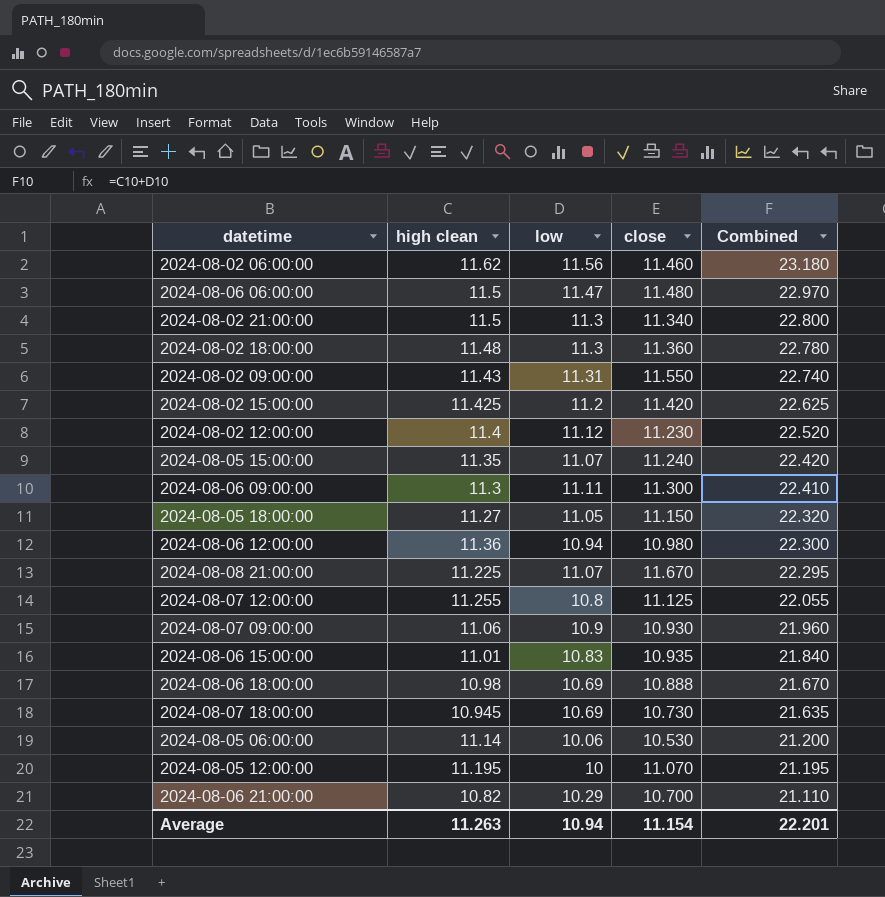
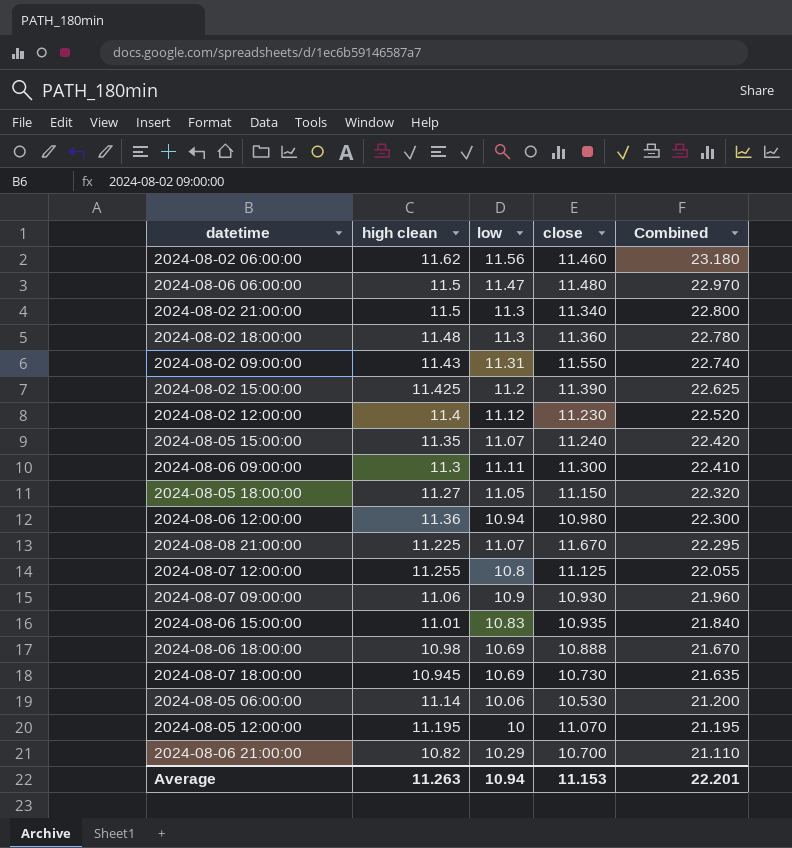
2024-08-02 15:00:00 | close: 11.420 -> 11.390
Average | close: 11.154 -> 11.153

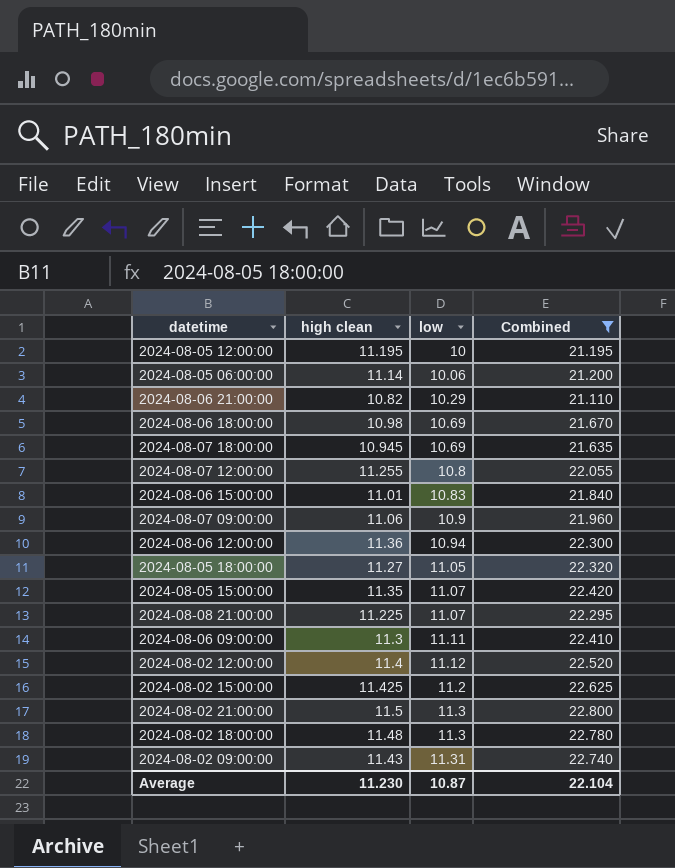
filter: none -> Combined <= 22.800
row order: Combined descending -> low ascending
column close | position: 4 -> none
Average | high clean: 11.263 -> 11.230
Average | low: 10.94 -> 10.87
Average | Combined: 22.201 -> 22.104

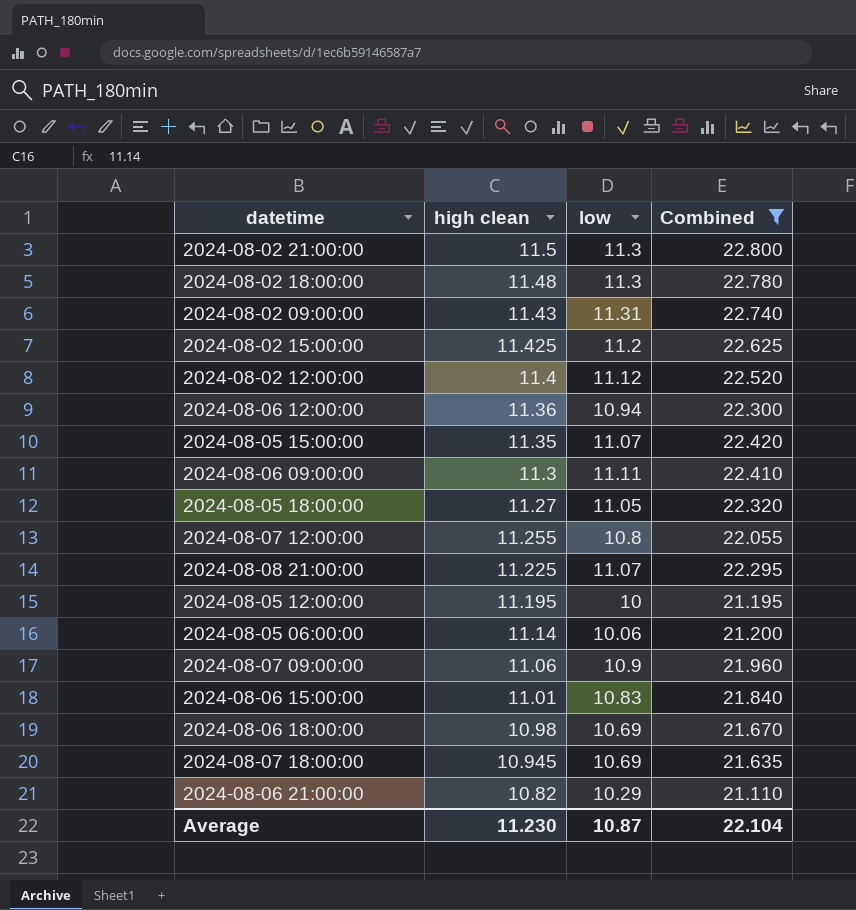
row order: low ascending -> high clean descending

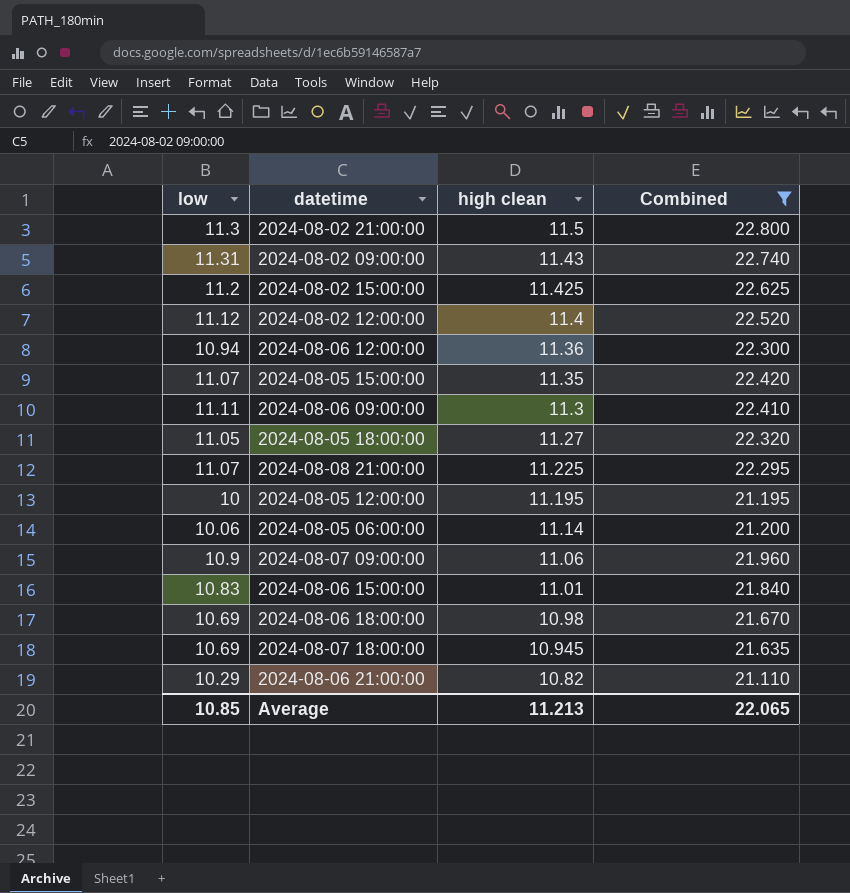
column low | position: 3 -> 1
row 2024-08-02 18:00:00: 11.48 | 11.3 | 22.780 -> none
row 2024-08-07 12:00:00: 11.255 | 10.8 | 22.055 -> none
Average | low: 10.87 -> 10.85
Average | high clean: 11.230 -> 11.213
Average | Combined: 22.104 -> 22.065

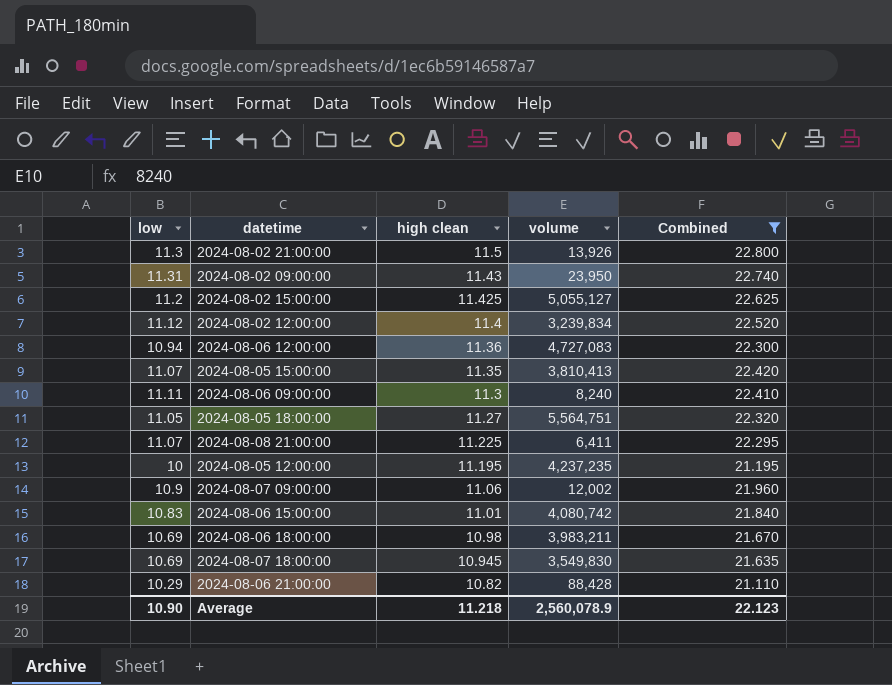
column volume | position: none -> 4
row 2024-08-05 06:00:00: 10.06 | 11.14 | 21.200 -> none
Average | low: 10.85 -> 10.90
Average | high clean: 11.213 -> 11.218
Average | Combined: 22.065 -> 22.123

